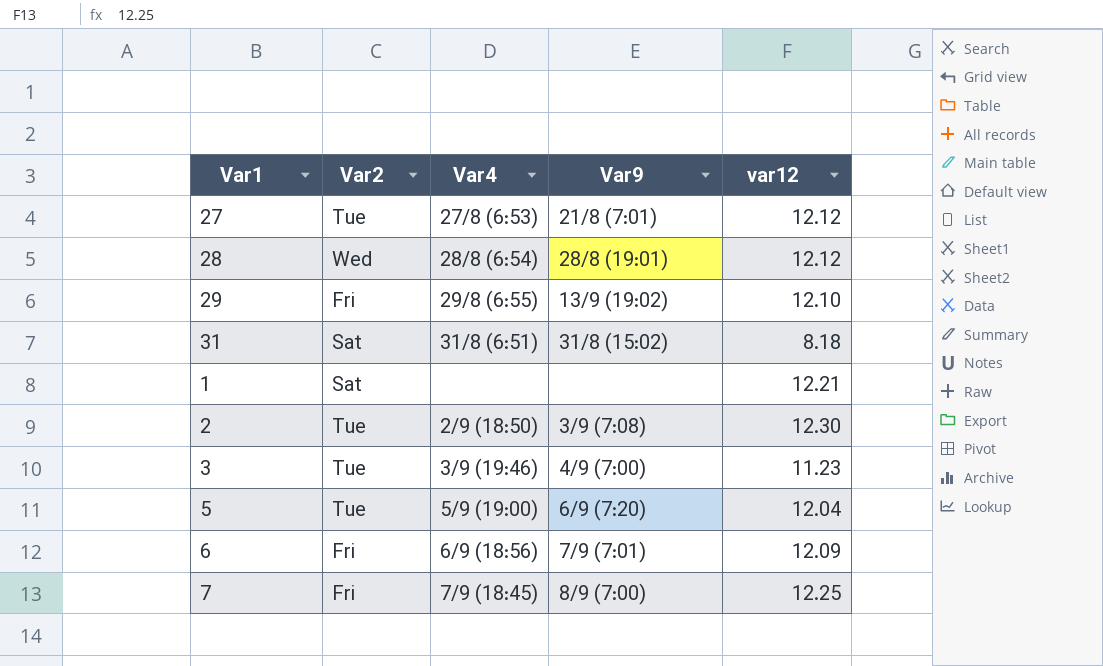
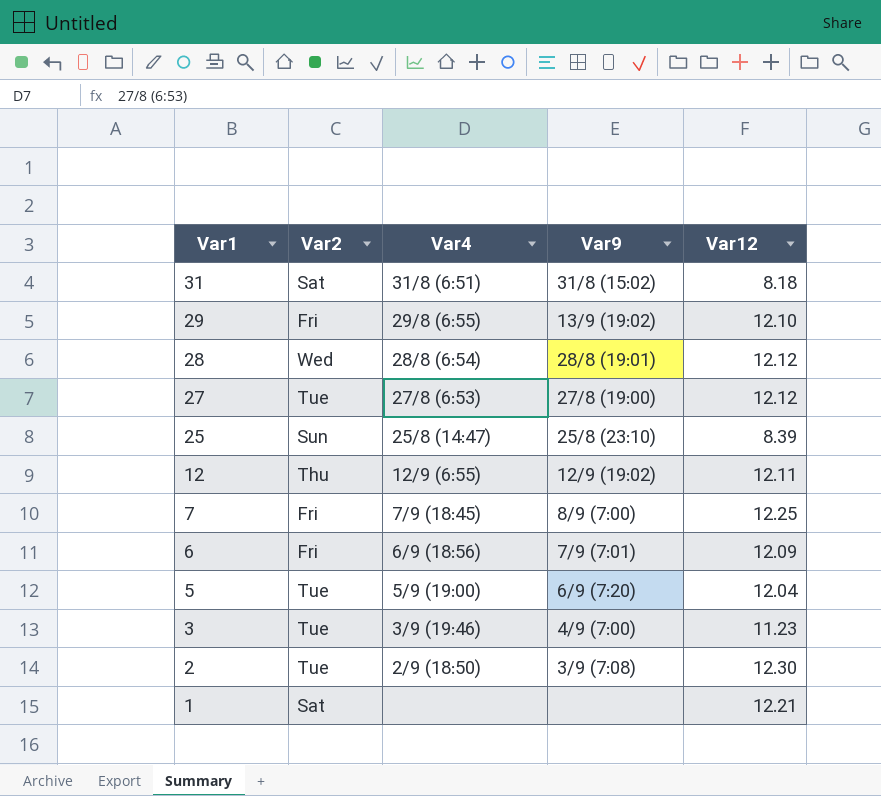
row order: none -> Var1 descending
column name: var12 -> Var12
27 | Var9: 21/8 (7:01) -> 27/8 (19:00)
row 25: none -> Sun | 25/8 (14:47) | 25/8 (23:10) | 8.39
row 12: none -> Thu | 12/9 (6:55) | 12/9 (19:02) | 12.11

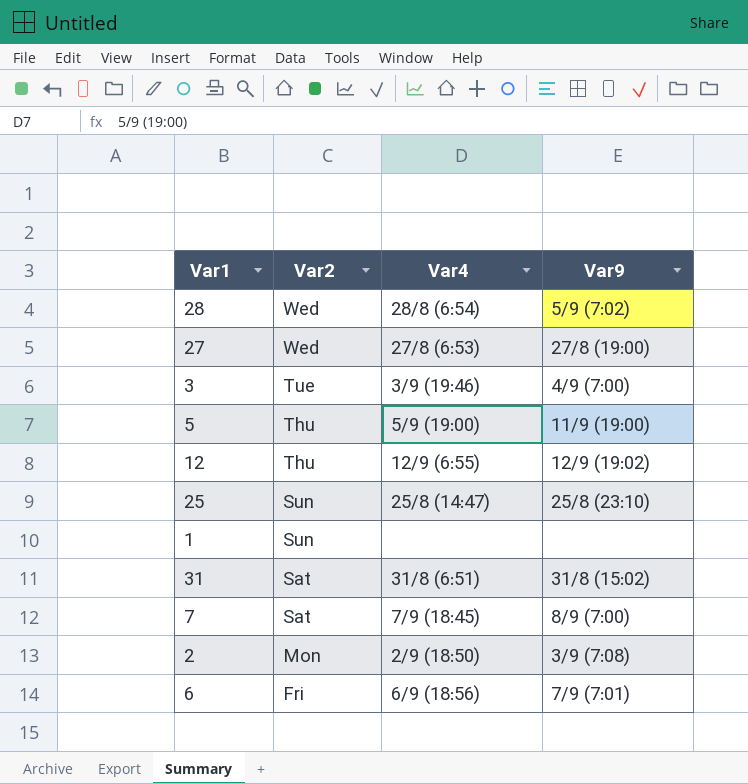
row order: Var1 descending -> Var2 descending
column Var12 | position: 5 -> none
row 29: Fri | 29/8 (6:55) | 13/9 (19:02) | 12.10 -> none
28 | Var9: 28/8 (19:01) -> 5/9 (7:02)
27 | Var2: Tue -> Wed
5 | Var2: Tue -> Thu
5 | Var9: 6/9 (7:20) -> 11/9 (19:00)
1 | Var2: Sat -> Sun
7 | Var2: Fri -> Sat
2 | Var2: Tue -> Mon

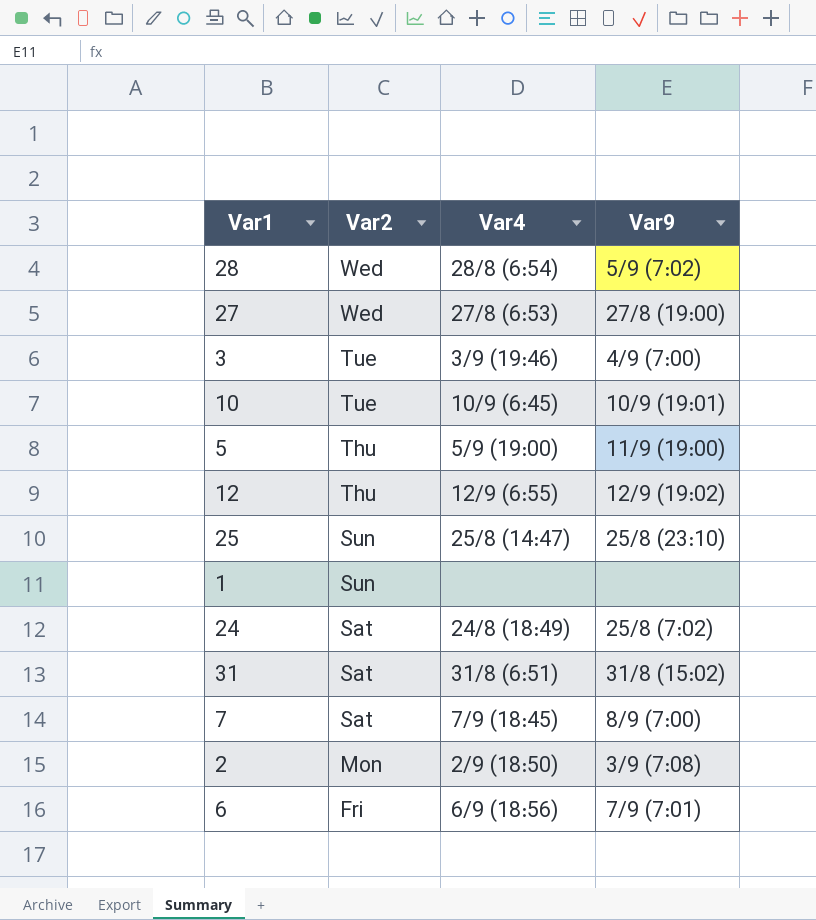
row 10: none -> Tue | 10/9 (6:45) | 10/9 (19:01)
row 24: none -> Sat | 24/8 (18:49) | 25/8 (7:02)

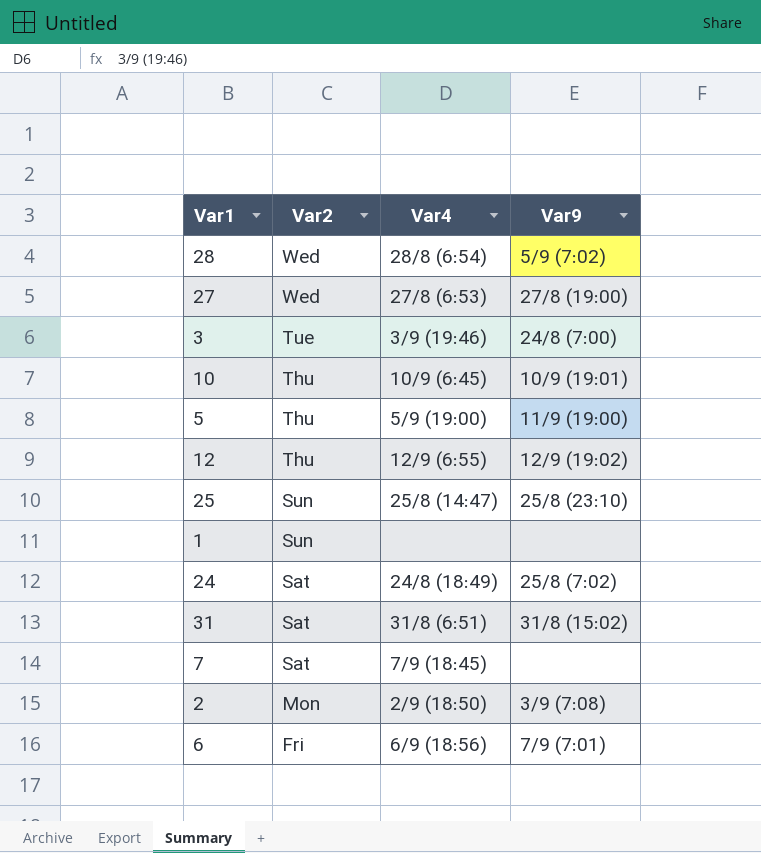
3 | Var9: 4/9 (7:00) -> 24/8 (7:00)
10 | Var2: Tue -> Thu
7 | Var9: 8/9 (7:00) -> none

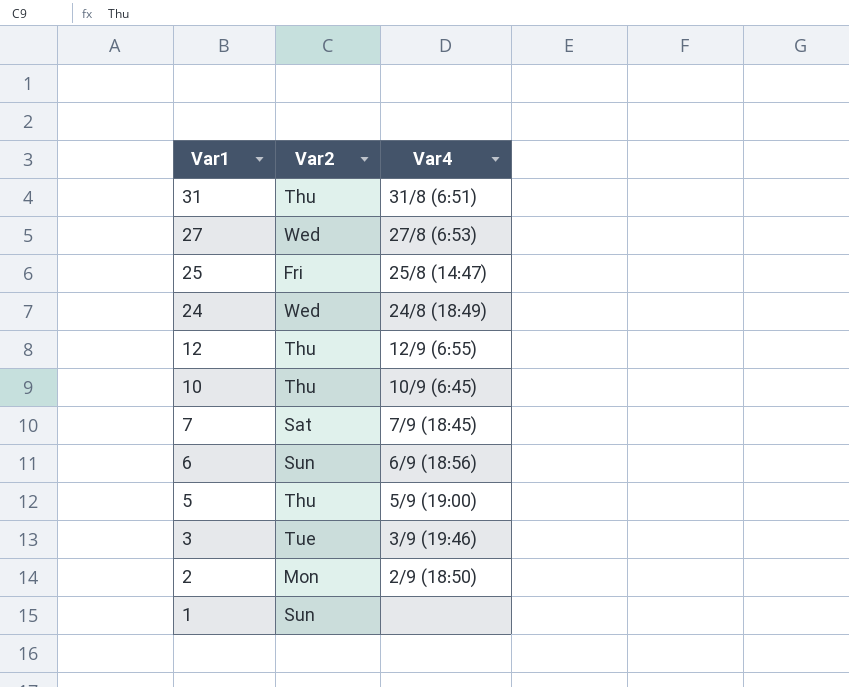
row order: Var2 descending -> Var1 descending
column Var9 | position: 4 -> none
row 28: Wed | 28/8 (6:54) | 5/9 (7:02) -> none
31 | Var2: Sat -> Thu
25 | Var2: Sun -> Fri
24 | Var2: Sat -> Wed
6 | Var2: Fri -> Sun

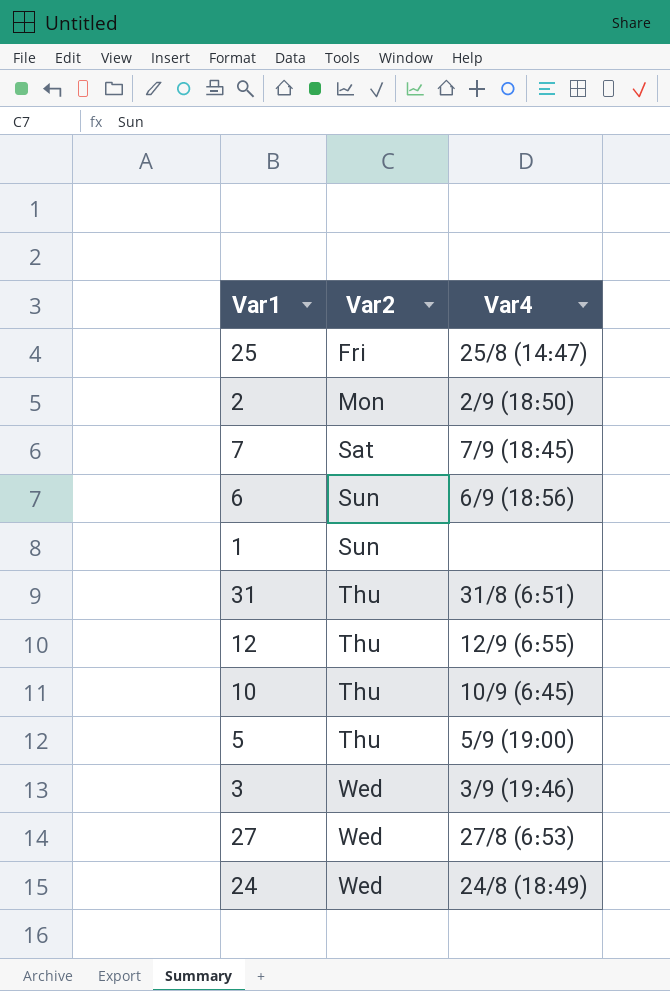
row order: Var1 descending -> Var2 ascending
3 | Var2: Tue -> Wed

